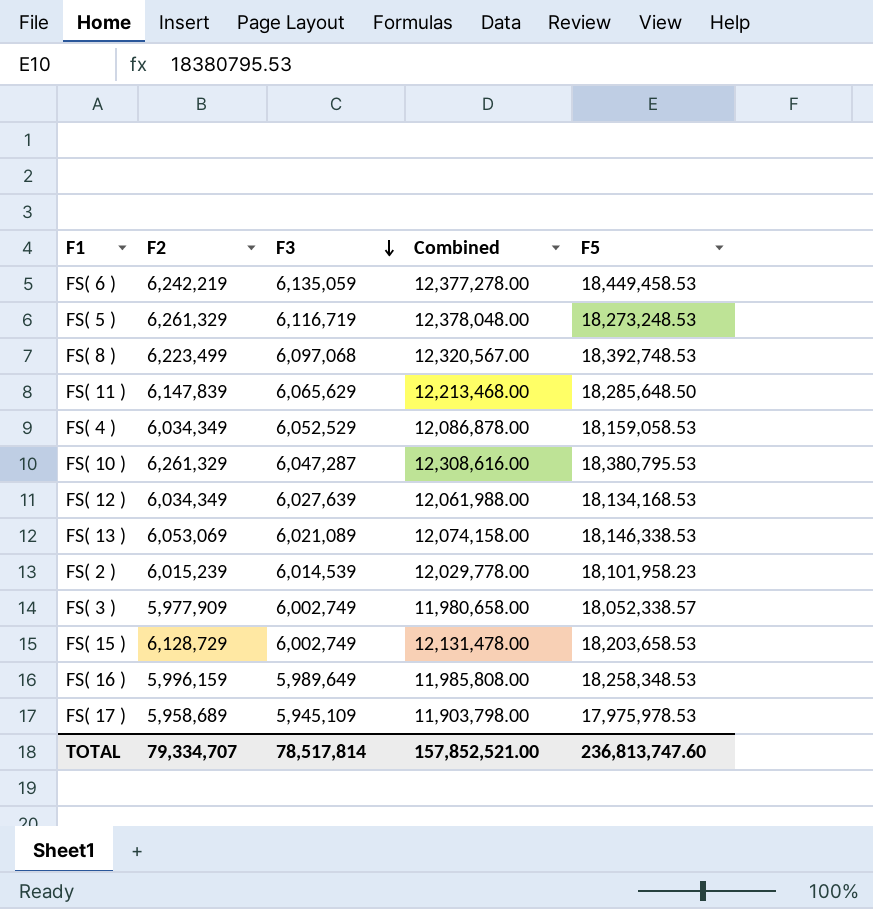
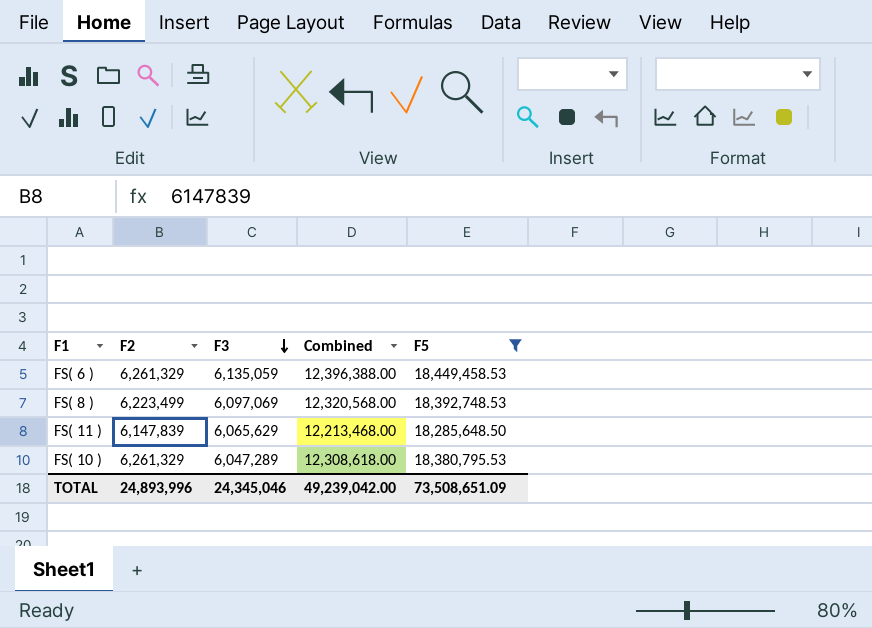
filter: none -> F5 >= 18,285,648.50
FS( 6 ) | F2: 6,242,219 -> 6,261,329
FS( 6 ) | Combined: 12,377,278.00 -> 12,396,388.00
FS( 8 ) | F3: 6,097,068 -> 6,097,069
FS( 8 ) | Combined: 12,320,567.00 -> 12,320,568.00
FS( 10 ) | F3: 6,047,287 -> 6,047,289
FS( 10 ) | Combined: 12,308,616.00 -> 12,308,618.00
TOTAL | F2: 79,334,707 -> 24,893,996
TOTAL | F3: 78,517,814 -> 24,345,046
TOTAL | Combined: 157,852,521.00 -> 49,239,042.00
TOTAL | F5: 236,813,747.60 -> 73,508,651.09

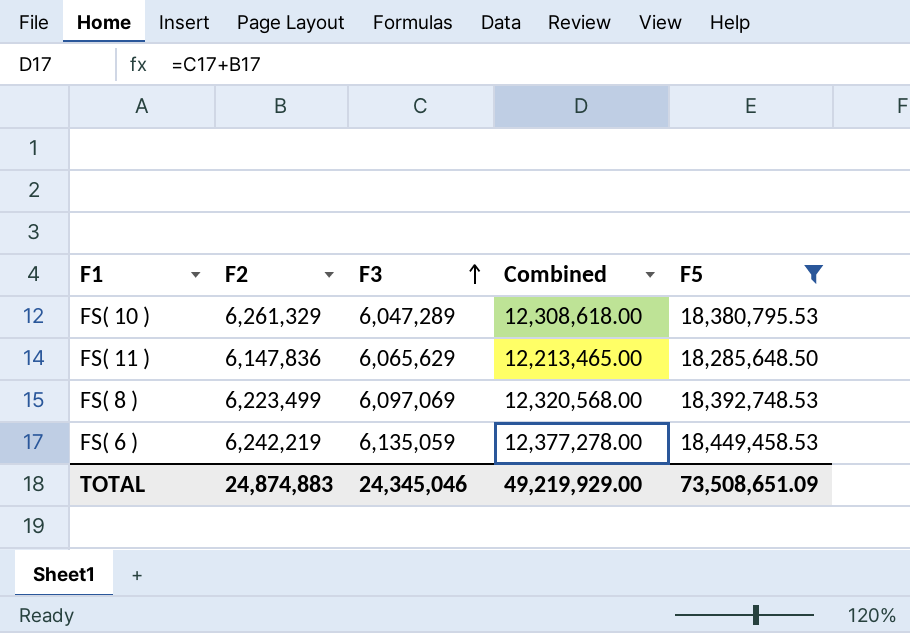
row order: F3 descending -> F3 ascending
FS( 11 ) | F2: 6,147,839 -> 6,147,836
FS( 11 ) | Combined: 12,213,468.00 -> 12,213,465.00
FS( 6 ) | F2: 6,261,329 -> 6,242,219
FS( 6 ) | Combined: 12,396,388.00 -> 12,377,278.00
TOTAL | F2: 24,893,996 -> 24,874,883
TOTAL | Combined: 49,239,042.00 -> 49,219,929.00

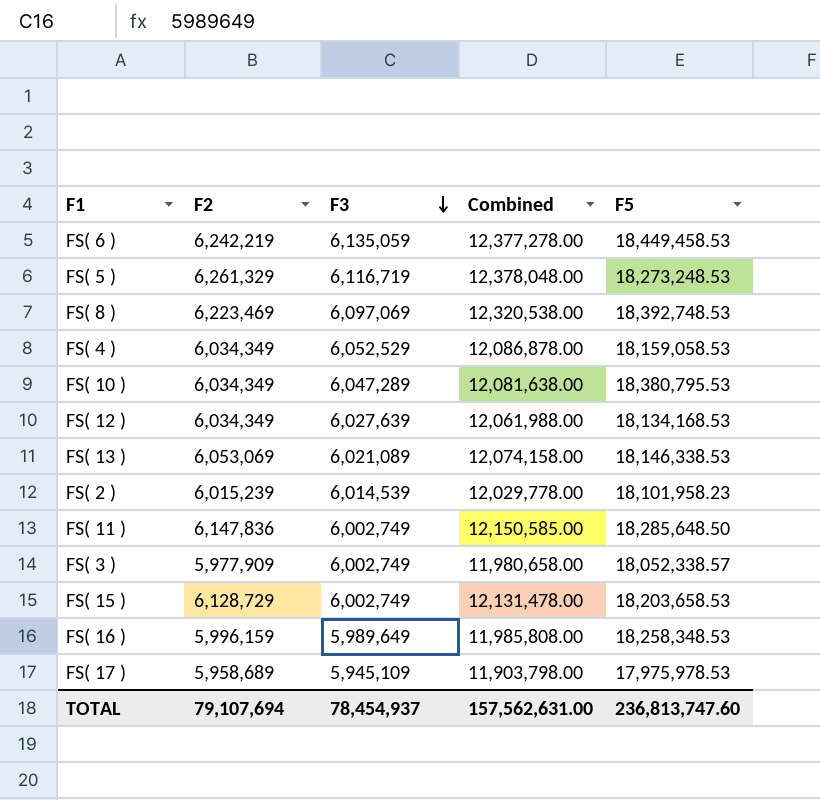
filter: F5 >= 18,285,648.50 -> none
row order: F3 ascending -> F3 descending
FS( 8 ) | F2: 6,223,499 -> 6,223,469
FS( 8 ) | Combined: 12,320,568.00 -> 12,320,538.00
FS( 10 ) | F2: 6,261,329 -> 6,034,349
FS( 10 ) | Combined: 12,308,618.00 -> 12,081,638.00
FS( 11 ) | F3: 6,065,629 -> 6,002,749
FS( 11 ) | Combined: 12,213,465.00 -> 12,150,585.00
TOTAL | F2: 24,874,883 -> 79,107,694
TOTAL | F3: 24,345,046 -> 78,454,937
TOTAL | Combined: 49,219,929.00 -> 157,562,631.00
TOTAL | F5: 73,508,651.09 -> 236,813,747.60

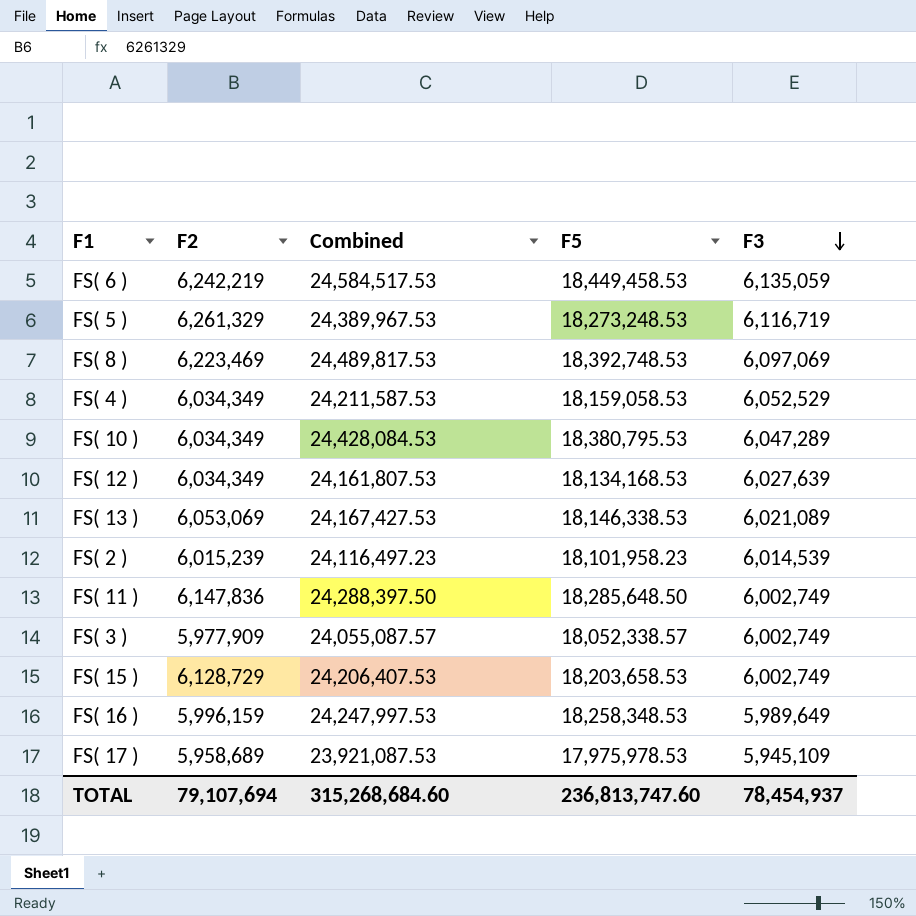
column Combined | formula: [F2] + [F3] -> [F5] + [F3]
column F3 | position: 3 -> 5
TOTAL | Combined: 157,562,631.00 -> 315,268,684.60

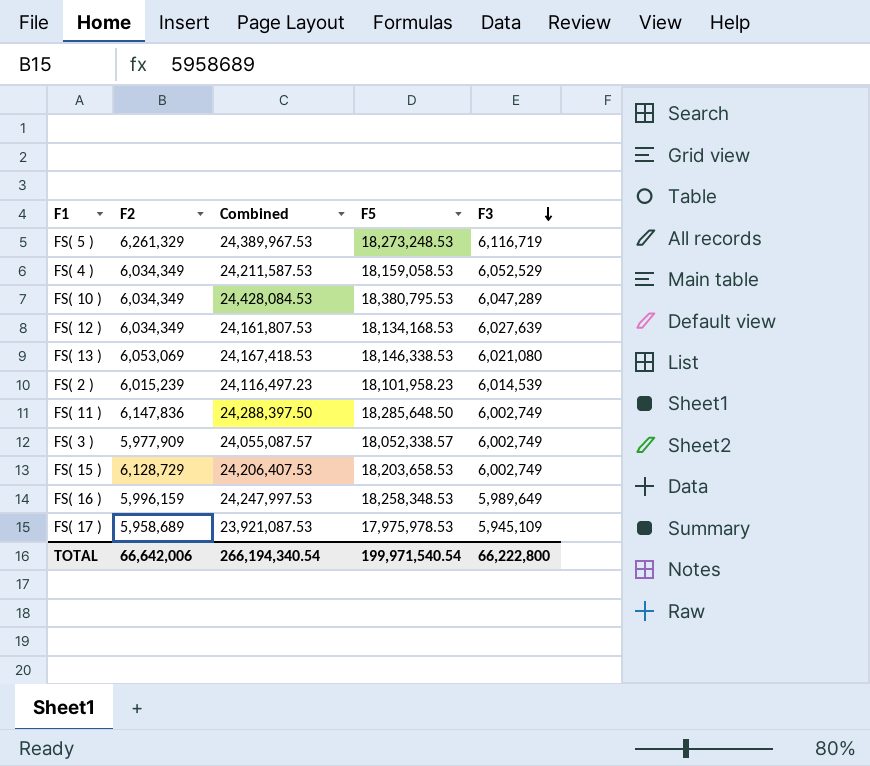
row FS( 6 ): 6,242,219 | 24,584,517.53 | 18,449,458.53 | 6,135,059 -> none
row FS( 8 ): 6,223,469 | 24,489,817.53 | 18,392,748.53 | 6,097,069 -> none
FS( 13 ) | Combined: 24,167,427.53 -> 24,167,418.53
FS( 13 ) | F3: 6,021,089 -> 6,021,080
TOTAL | F2: 79,107,694 -> 66,642,006
TOTAL | Combined: 315,268,684.60 -> 266,194,340.54
TOTAL | F5: 236,813,747.60 -> 199,971,540.54
TOTAL | F3: 78,454,937 -> 66,222,800

